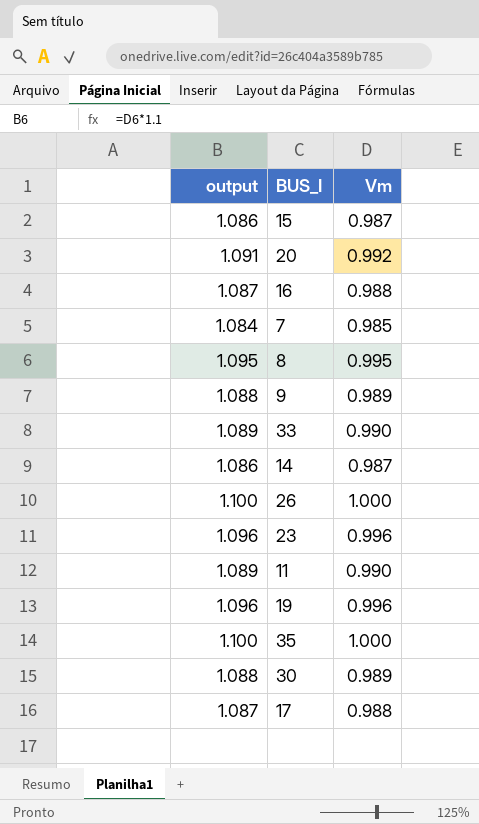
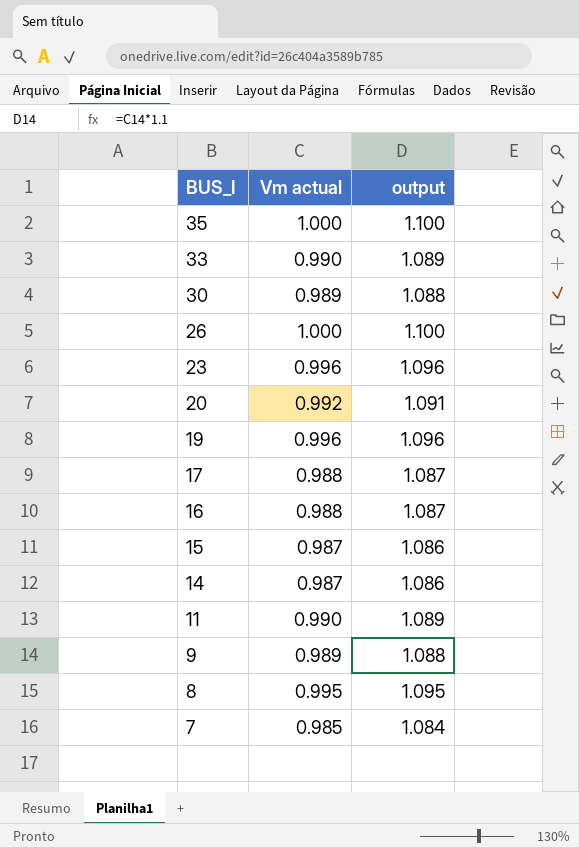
row order: none -> BUS_I descending
column name: Vm -> Vm actual
column output | position: 1 -> 3

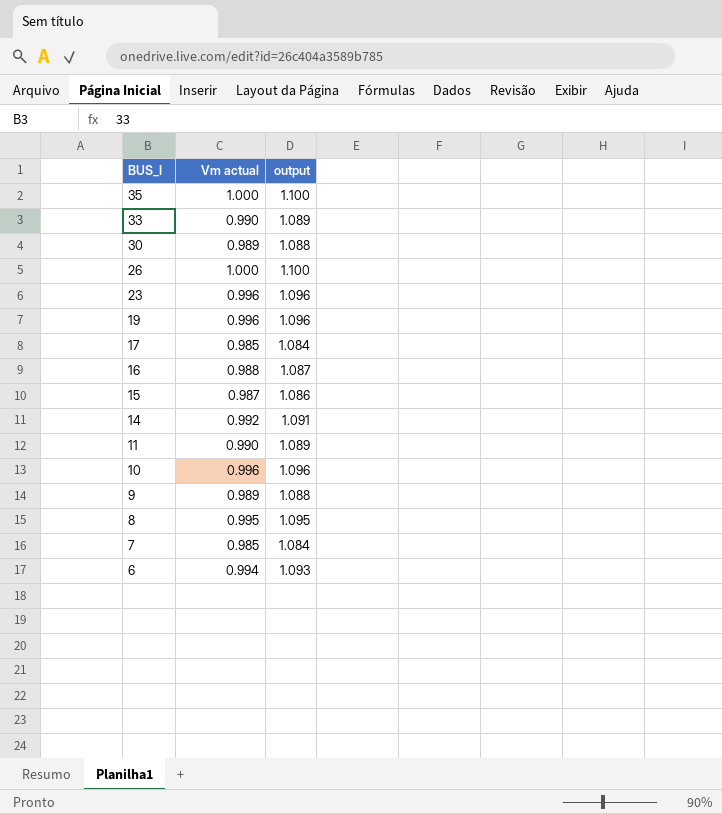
row 20: 0.992 | 1.091 -> none
17 | Vm actual: 0.988 -> 0.985
17 | output: 1.087 -> 1.084
14 | Vm actual: 0.987 -> 0.992
14 | output: 1.086 -> 1.091
row 10: none -> 0.996 | 1.096
row 6: none -> 0.994 | 1.093

